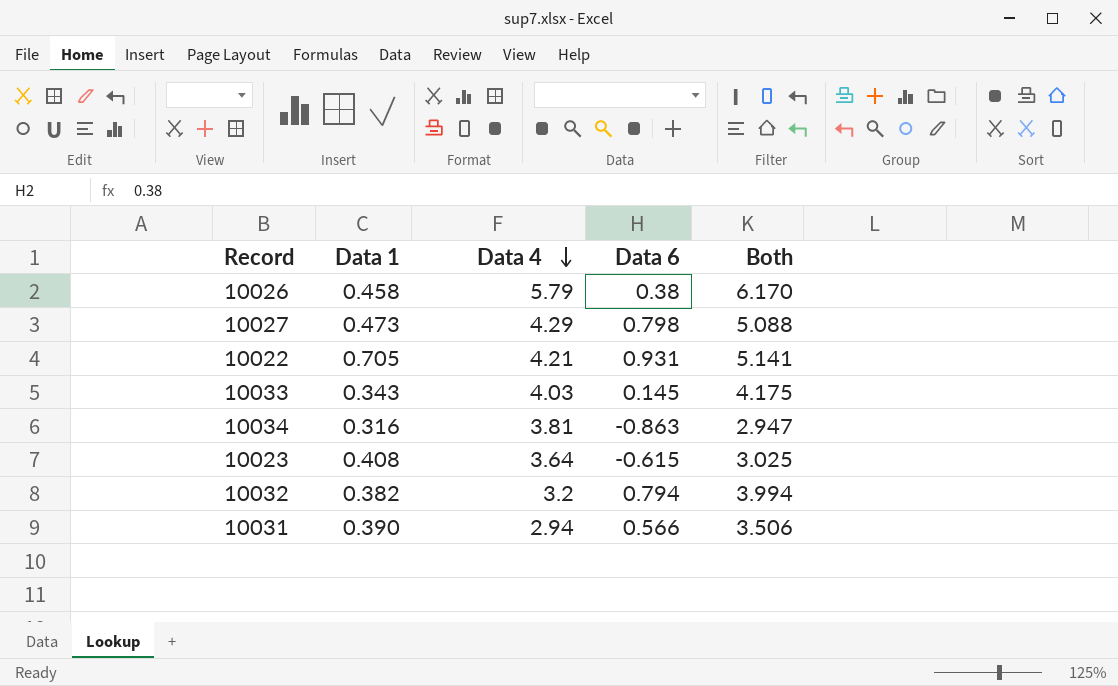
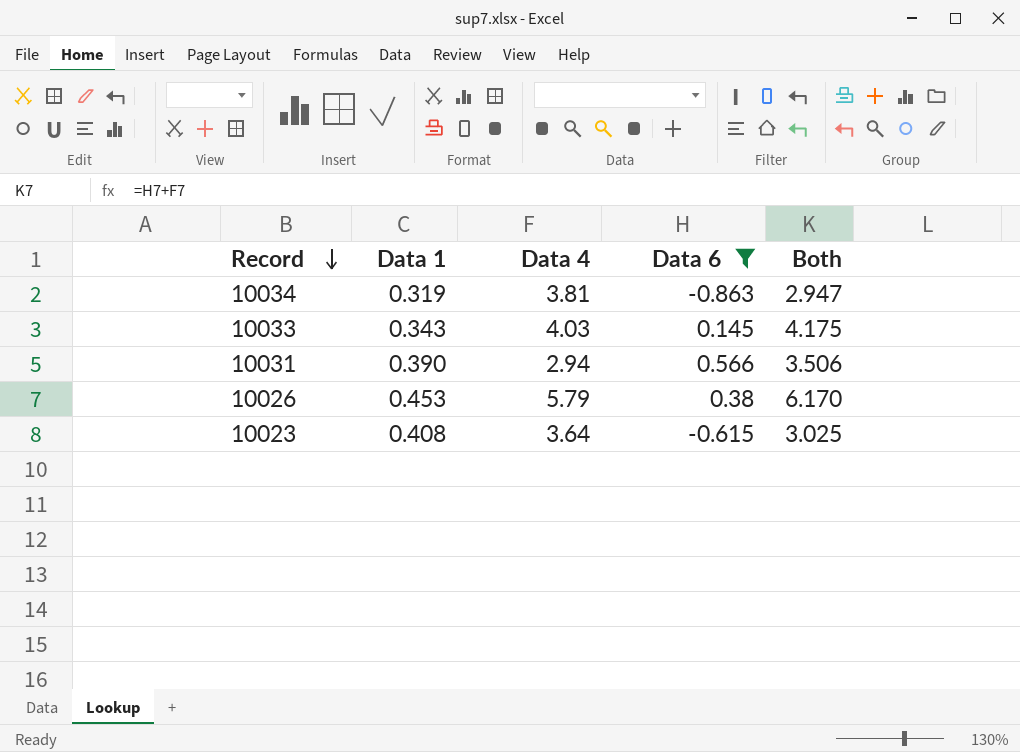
filter: none -> Data 6 <= 0.566
row order: Data 4 descending -> Record descending
10034 | Data 1: 0.316 -> 0.319
10026 | Data 1: 0.458 -> 0.453

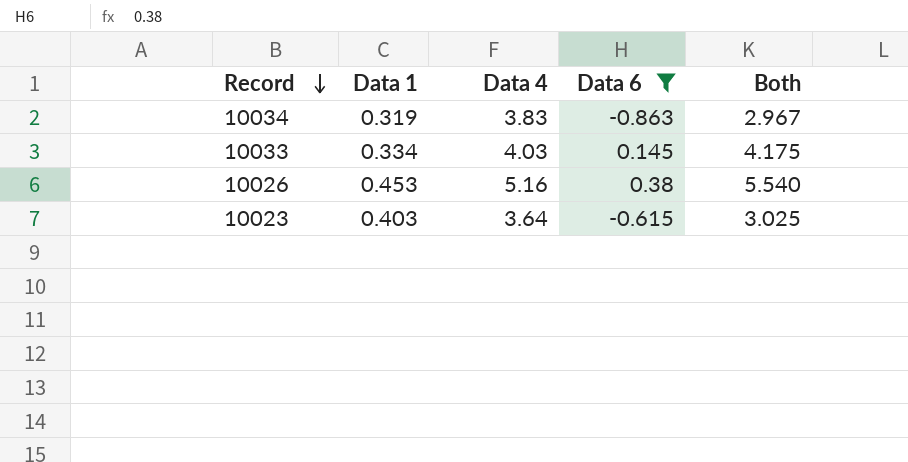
row 10031: 0.390 | 2.94 | 0.566 | 3.506 -> none
10034 | Data 4: 3.81 -> 3.83
10034 | Both: 2.947 -> 2.967
10033 | Data 1: 0.343 -> 0.334
10026 | Data 4: 5.79 -> 5.16
10026 | Both: 6.170 -> 5.540
10023 | Data 1: 0.408 -> 0.403

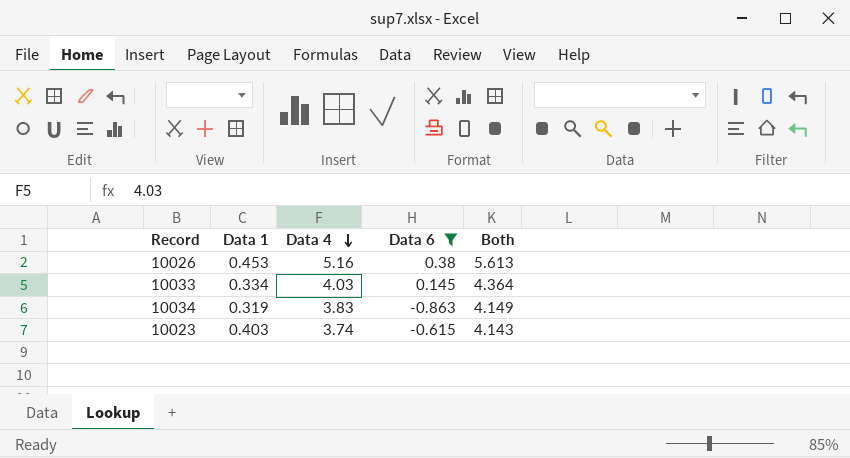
row order: Record descending -> Data 4 descending
column Both | formula: [Data 4] + [Data 6] -> [Data 1] + [Data 4]
10023 | Data 4: 3.64 -> 3.74

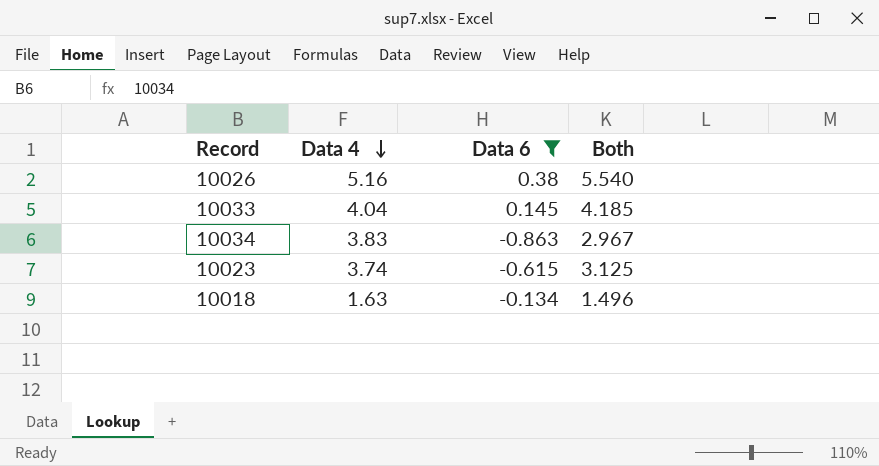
column Data 1 | position: 2 -> none
column Both | formula: [Data 1] + [Data 4] -> [Data 4] + [Data 6]
10033 | Data 4: 4.03 -> 4.04
row 10018: none -> 1.63 | -0.134 | 1.496

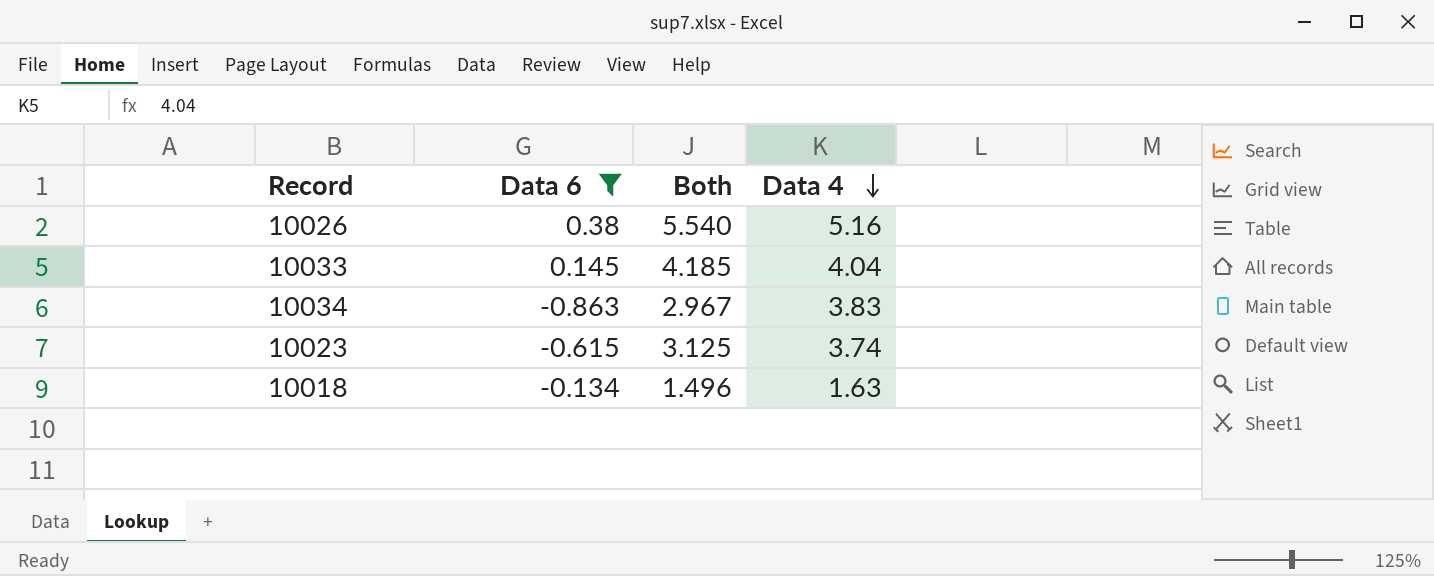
column Data 4 | position: 2 -> 4

